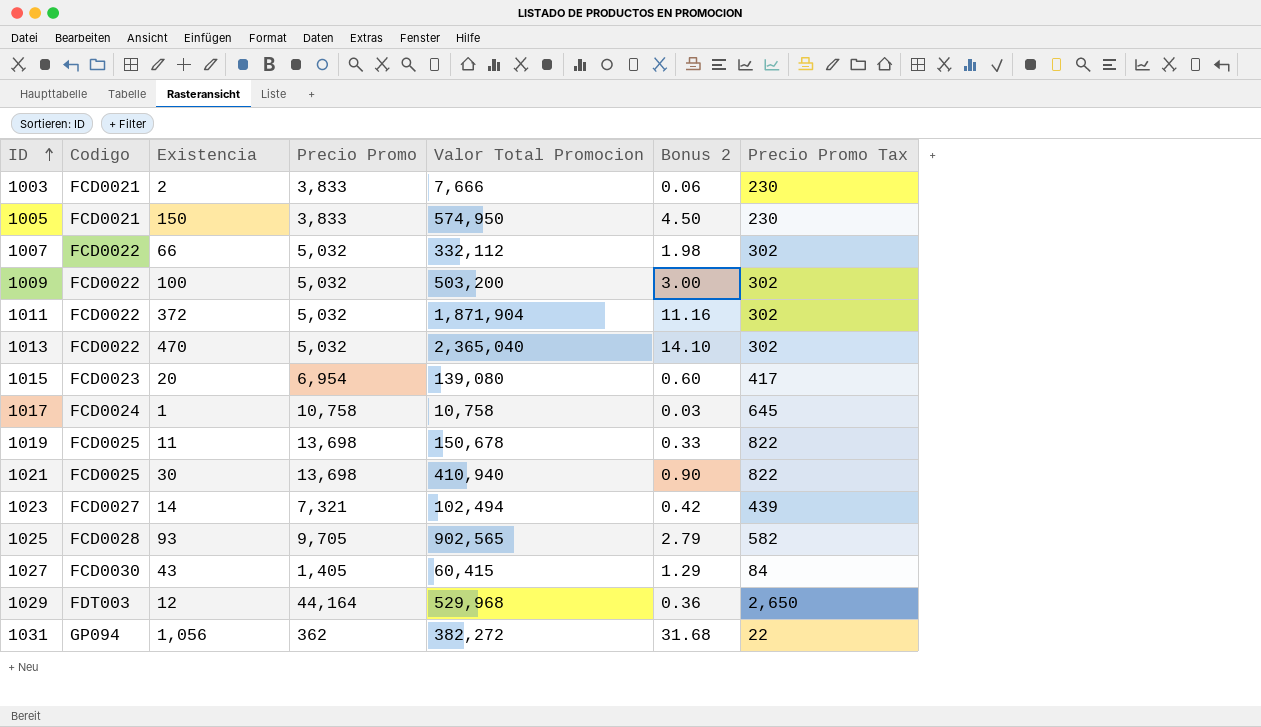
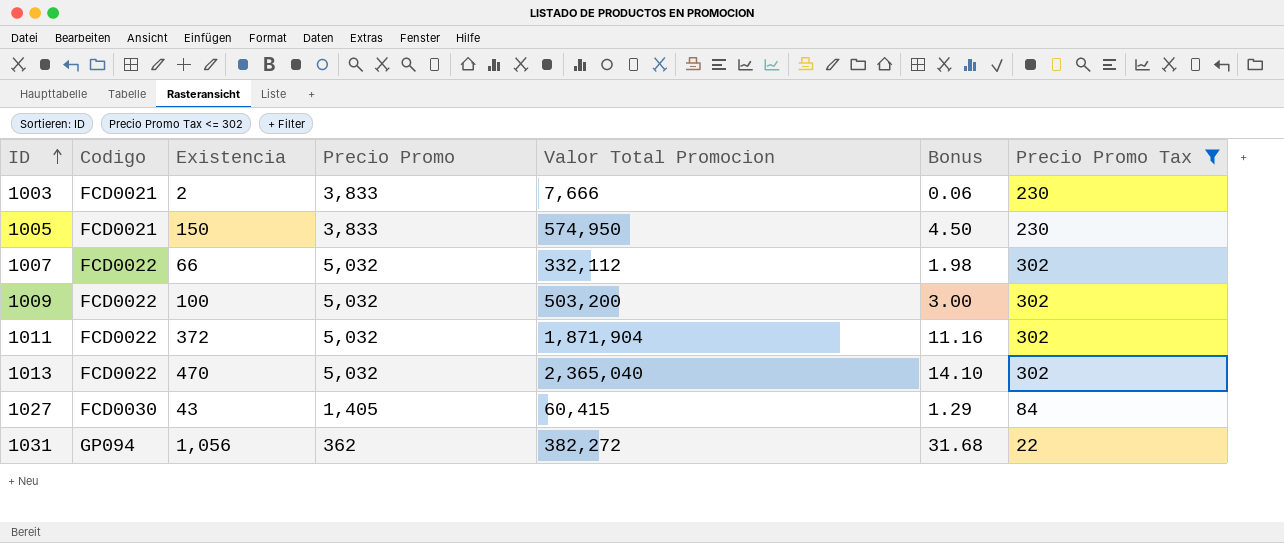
filter: none -> Precio Promo Tax <= 302
column name: Bonus 2 -> Bonus

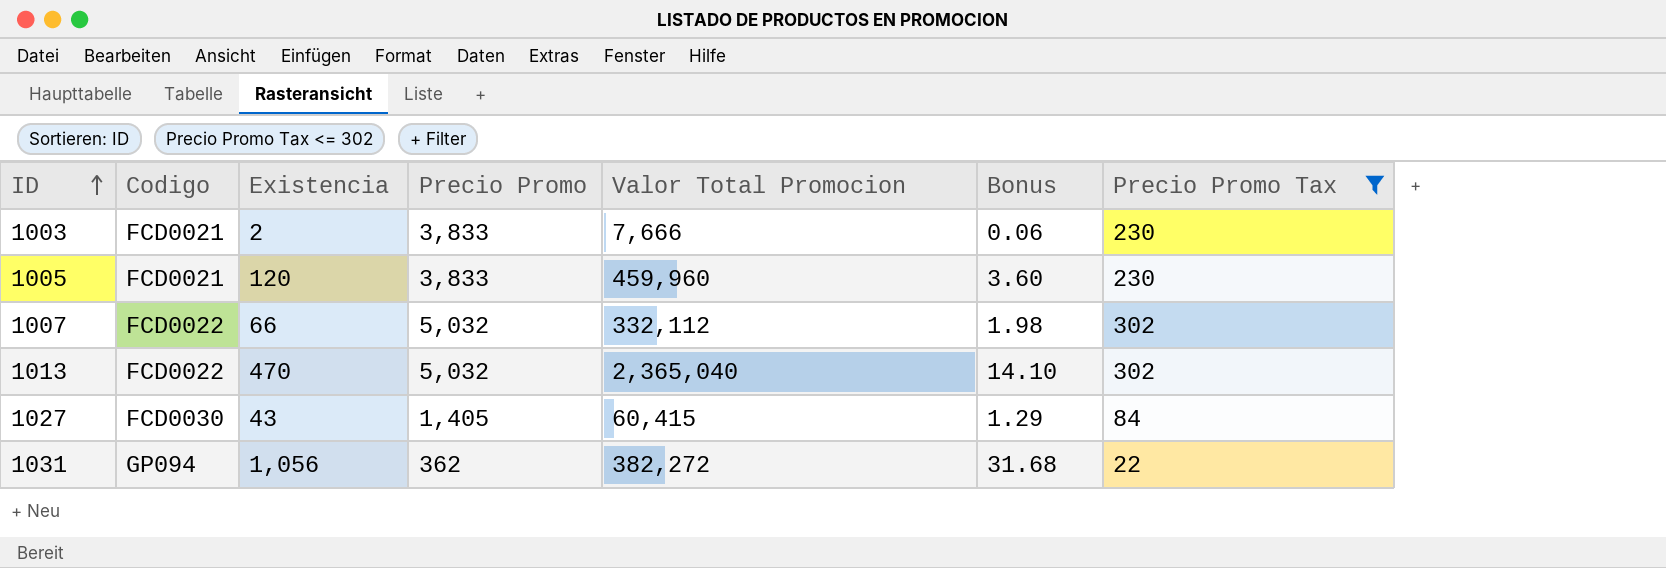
row 1009: FCD0022 | 100 | 5,032 | 503,200 | 3.00 | 302 -> none
row 1011: FCD0022 | 372 | 5,032 | 1,871,904 | 11.16 | 302 -> none
1005 | Existencia: 150 -> 120
1005 | Valor Total Promocion: 574,950 -> 459,960
1005 | Bonus: 4.50 -> 3.60

